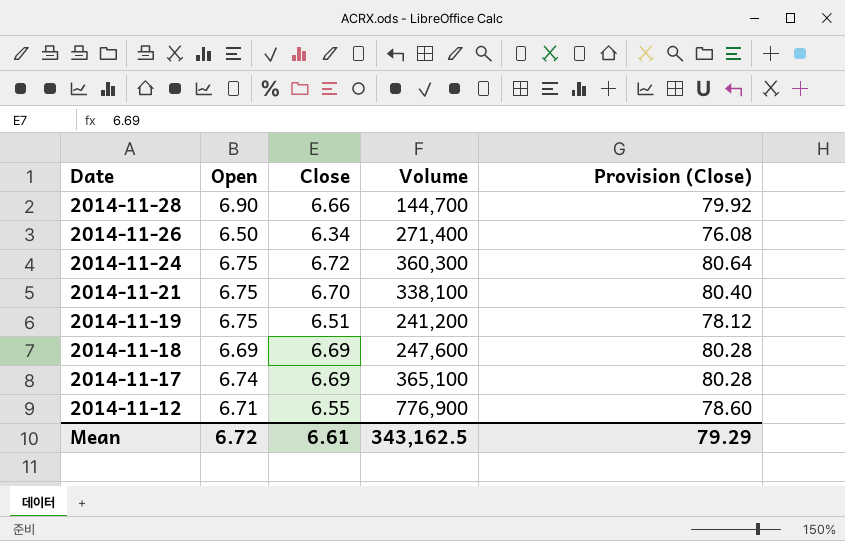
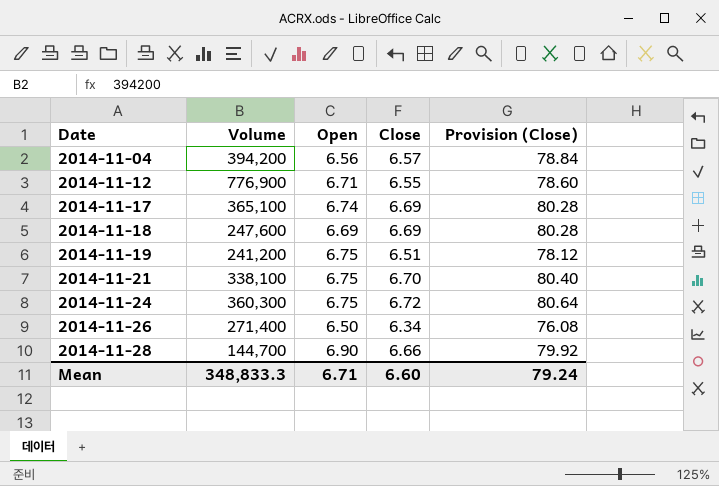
row order: Date descending -> Date ascending
column Volume | position: 4 -> 2
row 2014-11-04: none -> 394,200 | 6.56 | 6.57 | 78.84
Mean | Volume: 343,162.5 -> 348,833.3
Mean | Open: 6.72 -> 6.71
Mean | Close: 6.61 -> 6.60
Mean | Provision (Close): 79.29 -> 79.24

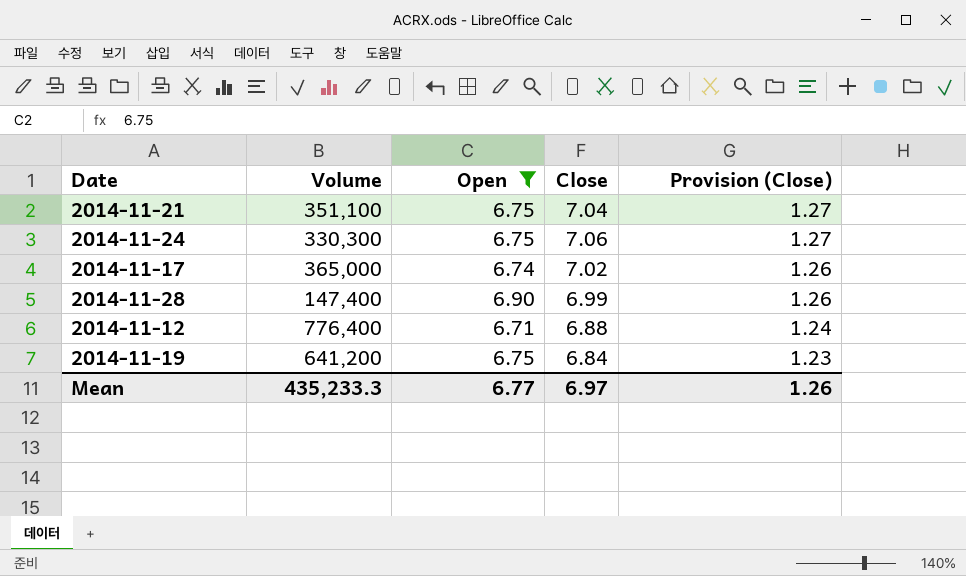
filter: none -> Open >= 6.71
row order: Date ascending -> Provision (Close) descending
column Provision (Close) | formula: [Close] * 12 -> [Close] * 0.18
2014-11-21 | Volume: 338,100 -> 351,100
2014-11-21 | Close: 6.70 -> 7.04
2014-11-24 | Volume: 360,300 -> 330,300
2014-11-24 | Close: 6.72 -> 7.06
2014-11-17 | Volume: 365,100 -> 365,000
2014-11-17 | Close: 6.69 -> 7.02
2014-11-28 | Volume: 144,700 -> 147,400
2014-11-28 | Close: 6.66 -> 6.99
2014-11-12 | Volume: 776,900 -> 776,400
2014-11-12 | Close: 6.55 -> 6.88
2014-11-19 | Volume: 241,200 -> 641,200
2014-11-19 | Close: 6.51 -> 6.84
Mean | Volume: 348,833.3 -> 435,233.3
Mean | Open: 6.71 -> 6.77
Mean | Close: 6.60 -> 6.97
Mean | Provision (Close): 79.24 -> 1.26

